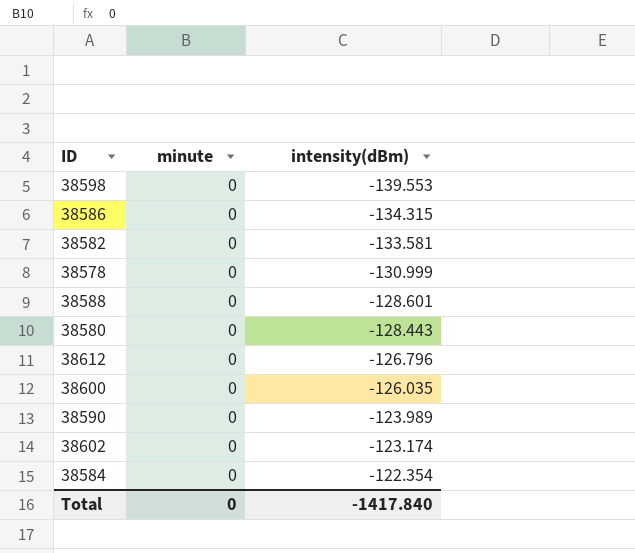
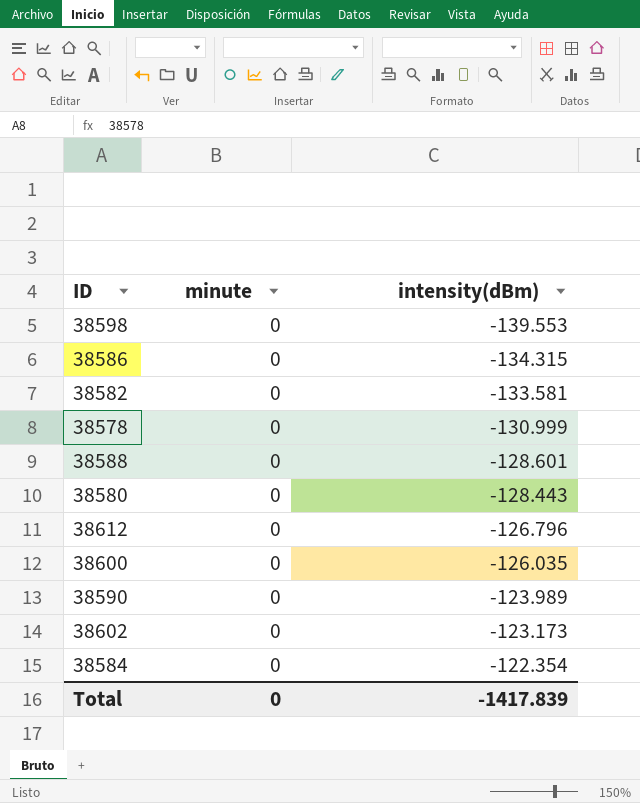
38602 | intensity(dBm): -123.174 -> -123.173
Total | intensity(dBm): -1417.840 -> -1417.839

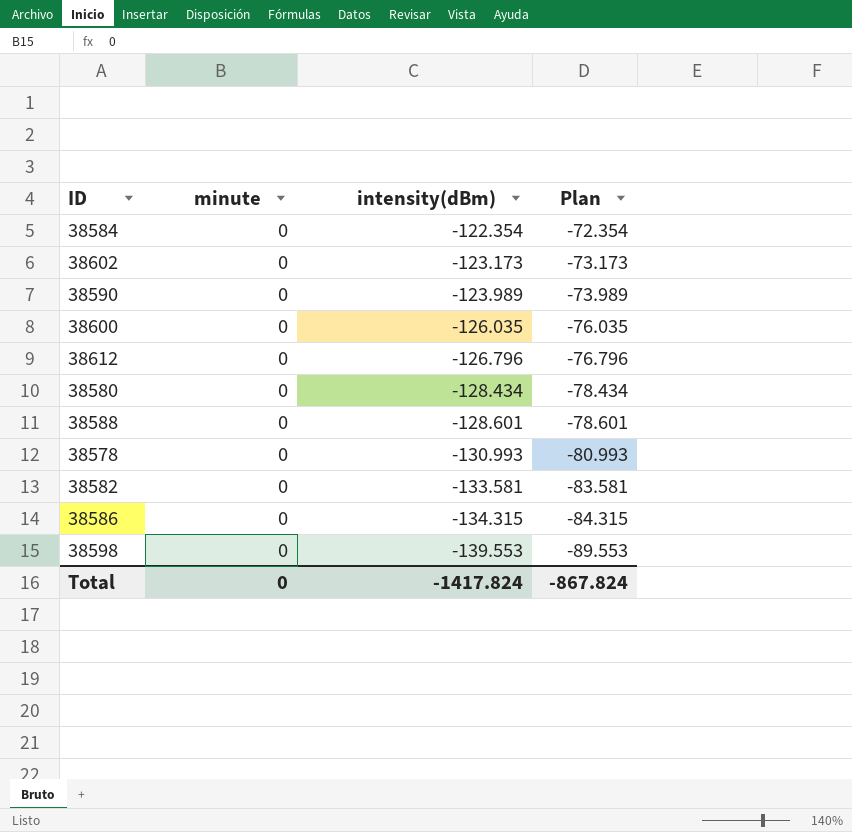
row order: intensity(dBm) ascending -> intensity(dBm) descending
column Plan | formula: none -> [intensity(dBm)] + 50
38580 | intensity(dBm): -128.443 -> -128.434
38578 | intensity(dBm): -130.999 -> -130.993
Total | intensity(dBm): -1417.839 -> -1417.824

